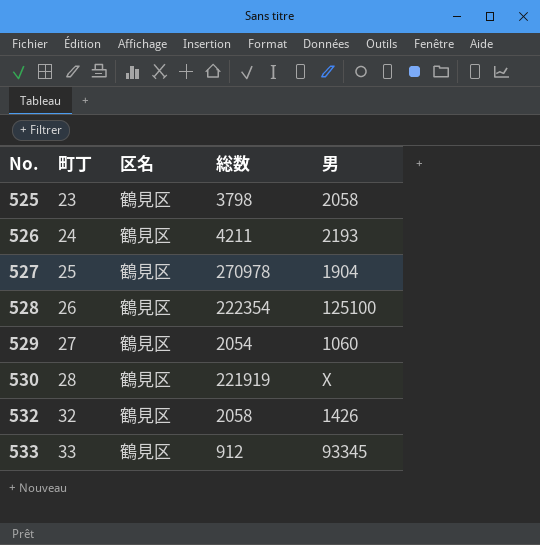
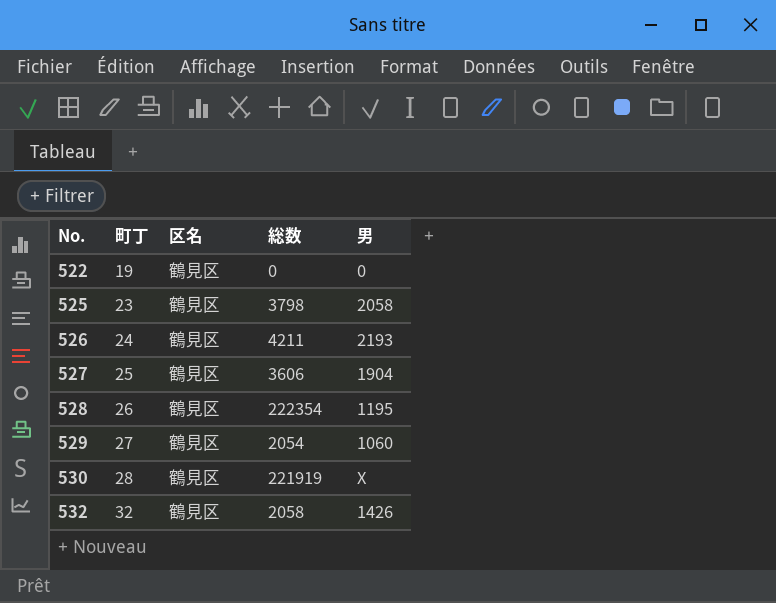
row 533: 33 | 鶴見区 | 912 | 93345 -> none
row 522: none -> 19 | 鶴見区 | 0 | 0
527 | 総数: 270978 -> 3606
528 | 男: 125100 -> 1195

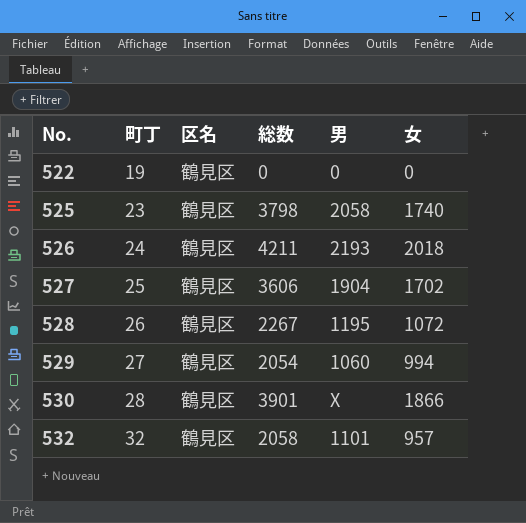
column 女 | position: none -> 6
528 | 総数: 222354 -> 2267
530 | 総数: 221919 -> 3901
532 | 男: 1426 -> 1101

